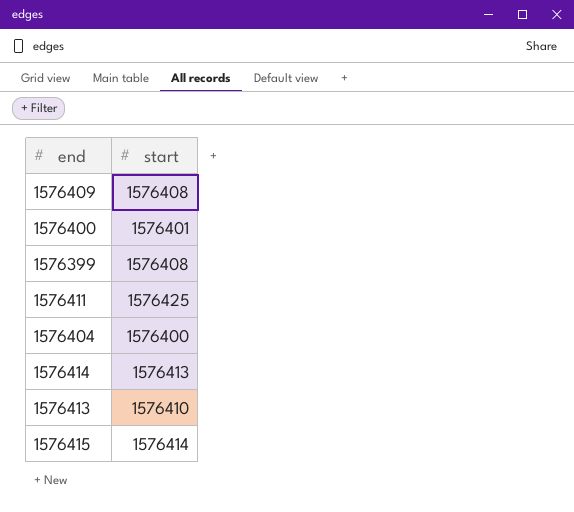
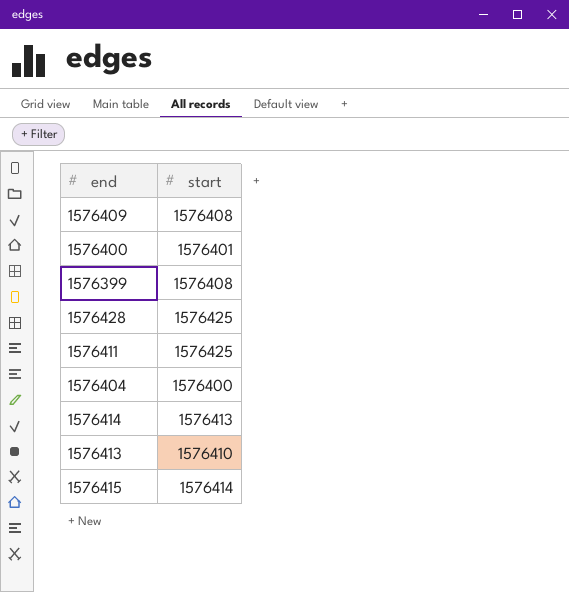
row 1576428: none -> 1576425

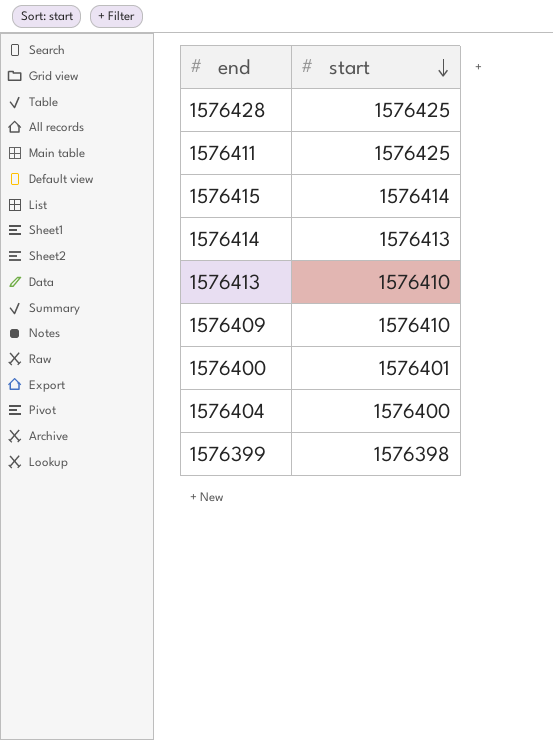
row order: none -> start descending
1576409 | start: 1576408 -> 1576410
1576399 | start: 1576408 -> 1576398

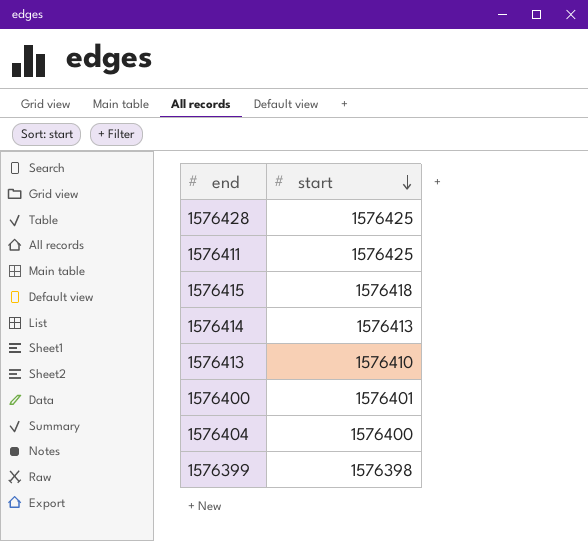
row 1576409: 1576410 -> none
1576415 | start: 1576414 -> 1576418

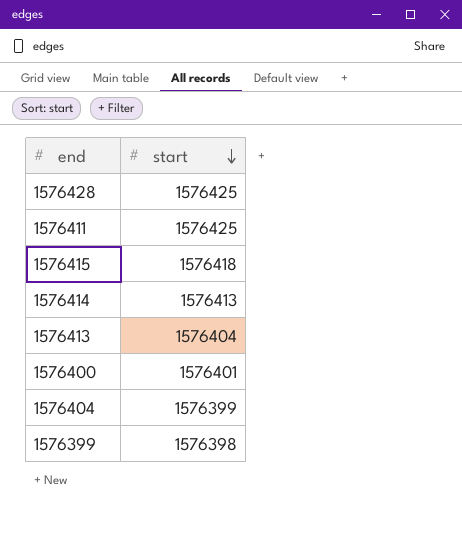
1576413 | start: 1576410 -> 1576404
1576404 | start: 1576400 -> 1576399

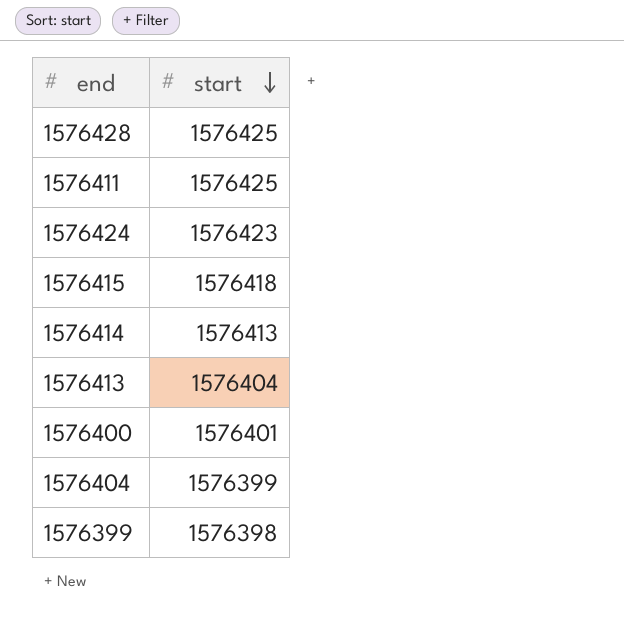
row 1576424: none -> 1576423

